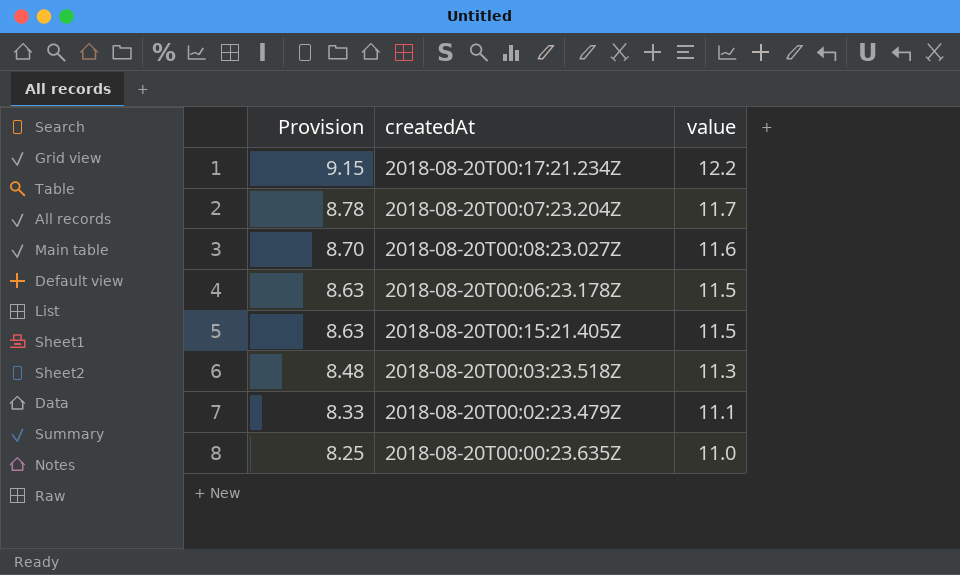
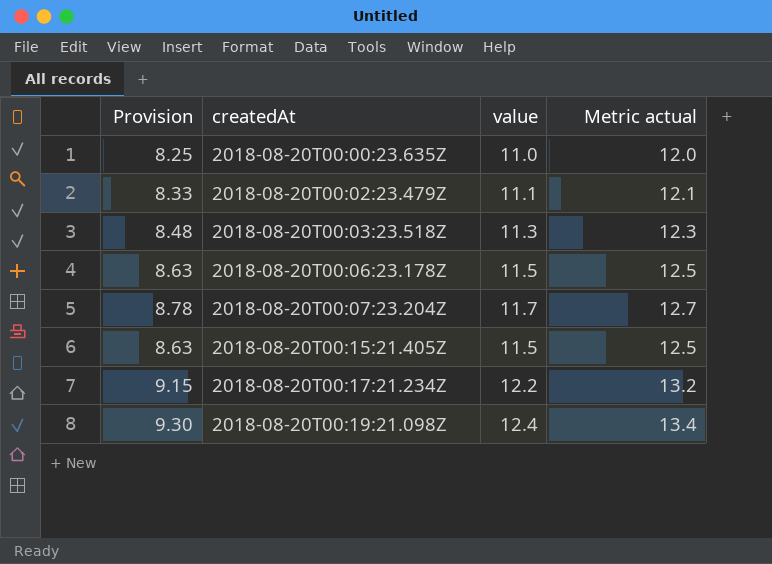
row order: Provision descending -> createdAt ascending
column Metric actual | formula: none -> [value] + 1
row 2018-08-20T00:08:23.027Z: 8.70 | 11.6 -> none
row 2018-08-20T00:19:21.098Z: none -> 9.30 | 12.4 | 13.4

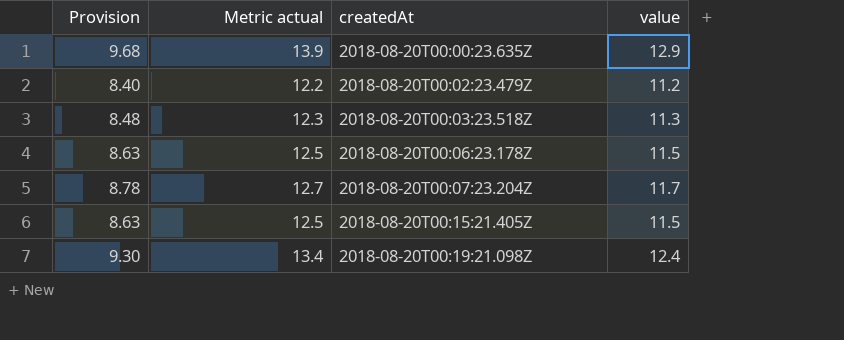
column Metric actual | position: 4 -> 2
row 2018-08-20T00:17:21.234Z: 9.15 | 12.2 | 13.2 -> none
2018-08-20T00:00:23.635Z | Provision: 8.25 -> 9.68
2018-08-20T00:00:23.635Z | Metric actual: 12.0 -> 13.9
2018-08-20T00:00:23.635Z | value: 11.0 -> 12.9
2018-08-20T00:02:23.479Z | Provision: 8.33 -> 8.40
2018-08-20T00:02:23.479Z | Metric actual: 12.1 -> 12.2
2018-08-20T00:02:23.479Z | value: 11.1 -> 11.2

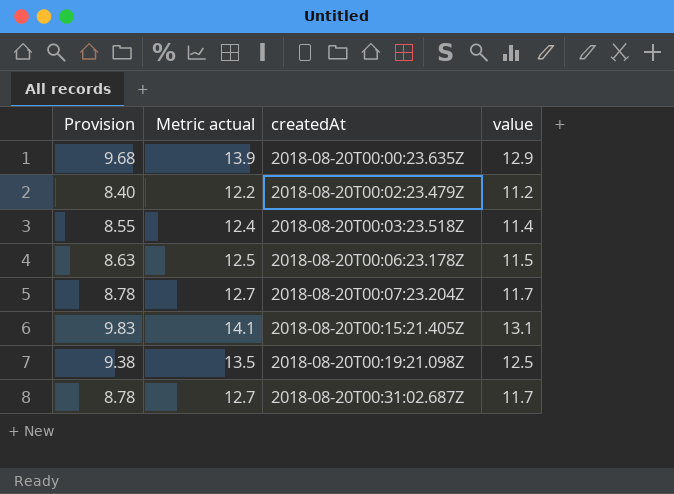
2018-08-20T00:03:23.518Z | Provision: 8.48 -> 8.55
2018-08-20T00:03:23.518Z | Metric actual: 12.3 -> 12.4
2018-08-20T00:03:23.518Z | value: 11.3 -> 11.4
2018-08-20T00:15:21.405Z | Provision: 8.63 -> 9.83
2018-08-20T00:15:21.405Z | Metric actual: 12.5 -> 14.1
2018-08-20T00:15:21.405Z | value: 11.5 -> 13.1
2018-08-20T00:19:21.098Z | Provision: 9.30 -> 9.38
2018-08-20T00:19:21.098Z | Metric actual: 13.4 -> 13.5
2018-08-20T00:19:21.098Z | value: 12.4 -> 12.5
row 2018-08-20T00:31:02.687Z: none -> 8.78 | 12.7 | 11.7

